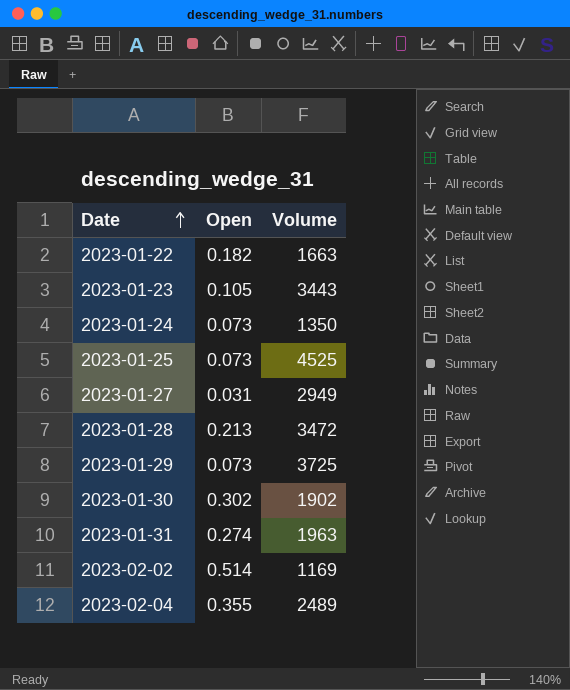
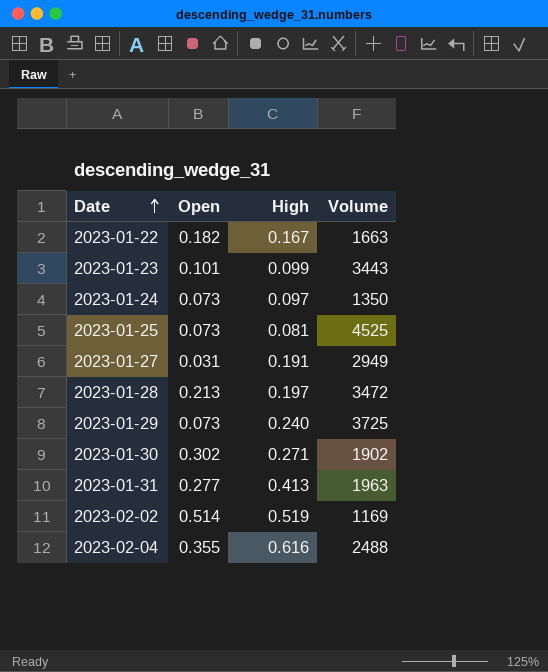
column High | position: none -> 3
2023-01-23 | Open: 0.105 -> 0.101
2023-01-31 | Open: 0.274 -> 0.277
2023-02-04 | Volume: 2489 -> 2488

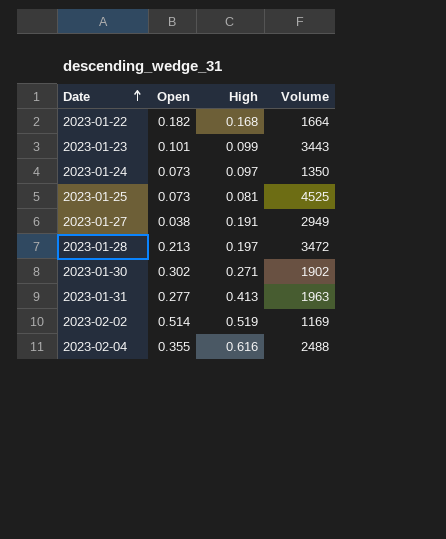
row 2023-01-29: 0.073 | 0.240 | 3725 -> none
2023-01-22 | High: 0.167 -> 0.168
2023-01-22 | Volume: 1663 -> 1664
2023-01-27 | Open: 0.031 -> 0.038

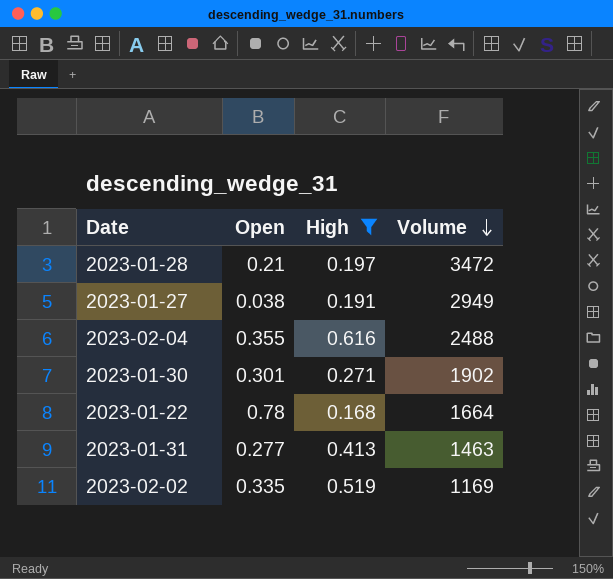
filter: none -> High >= 0.168
row order: Date ascending -> Volume descending
2023-01-28 | Open: 0.213 -> 0.21
2023-01-30 | Open: 0.302 -> 0.301
2023-01-22 | Open: 0.182 -> 0.78
2023-01-31 | Volume: 1963 -> 1463
2023-02-02 | Open: 0.514 -> 0.335

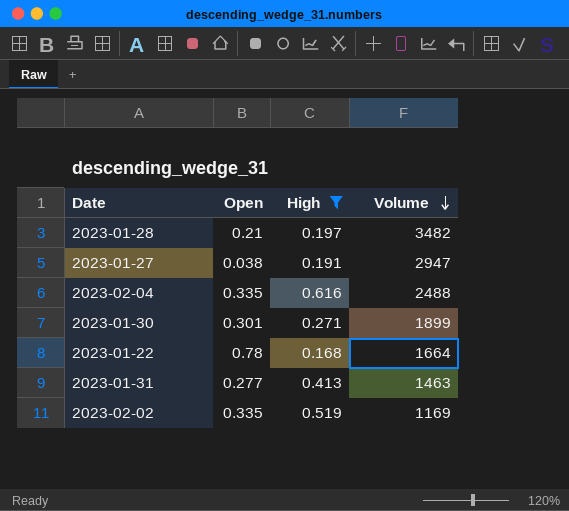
2023-01-28 | Volume: 3472 -> 3482
2023-01-27 | Volume: 2949 -> 2947
2023-02-04 | Open: 0.355 -> 0.335
2023-01-30 | Volume: 1902 -> 1899

